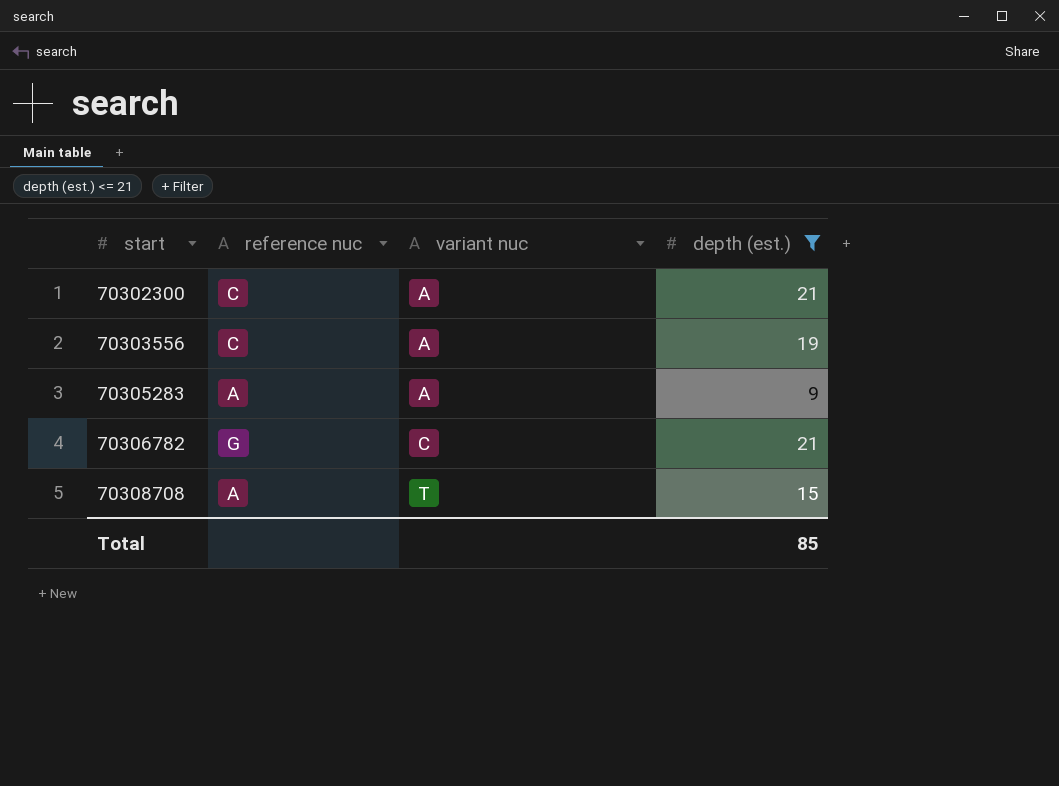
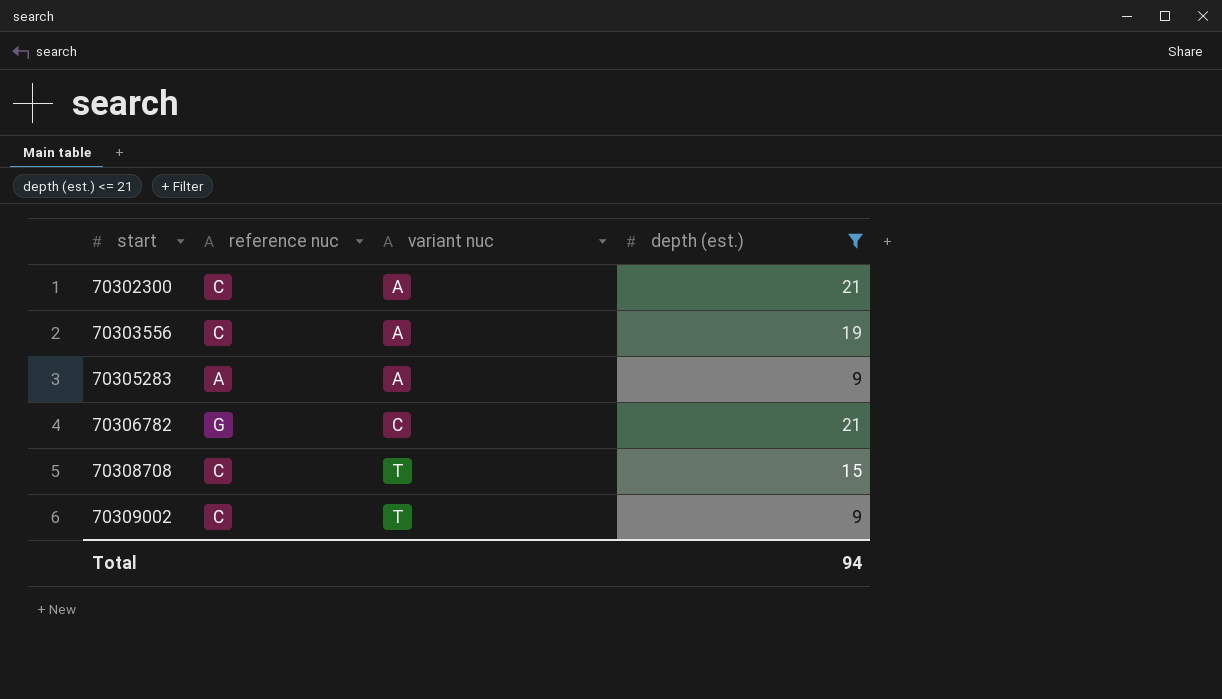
70308708 | reference nuc: A -> C
row 70309002: none -> C | T | 9
Total | depth (est.): 85 -> 94

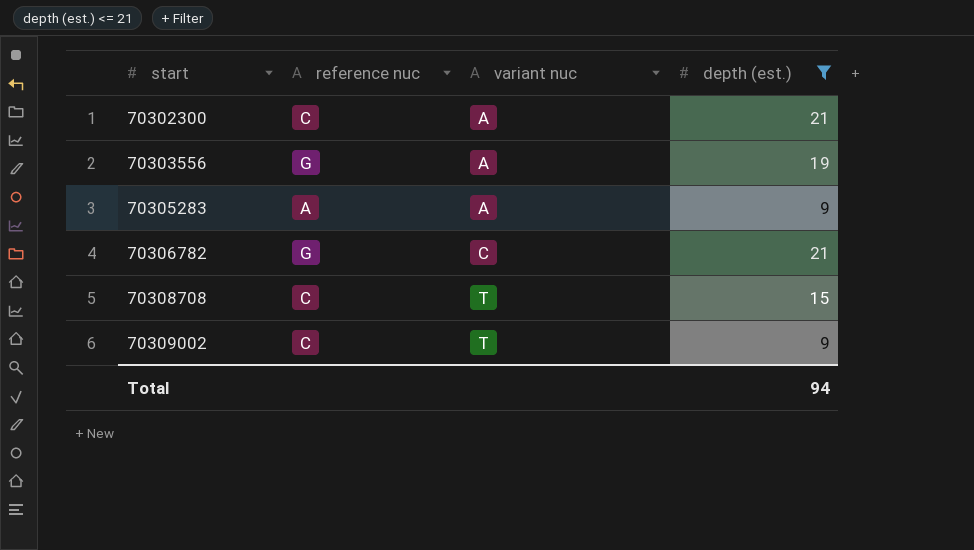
70303556 | reference nuc: C -> G

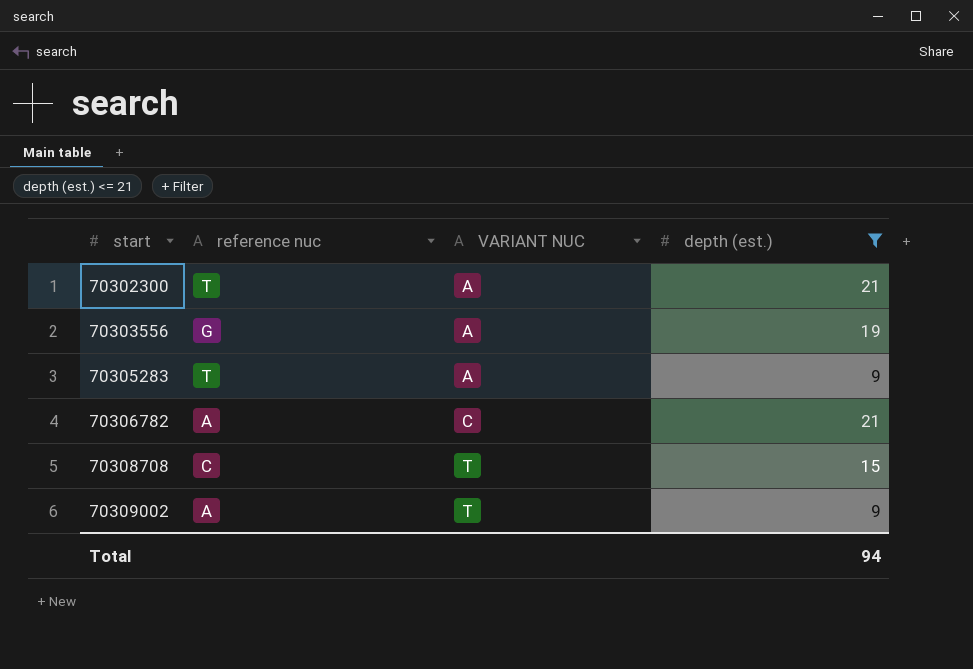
column name: variant nuc -> VARIANT NUC
70302300 | reference nuc: C -> T
70305283 | reference nuc: A -> T
70306782 | reference nuc: G -> A
70309002 | reference nuc: C -> A

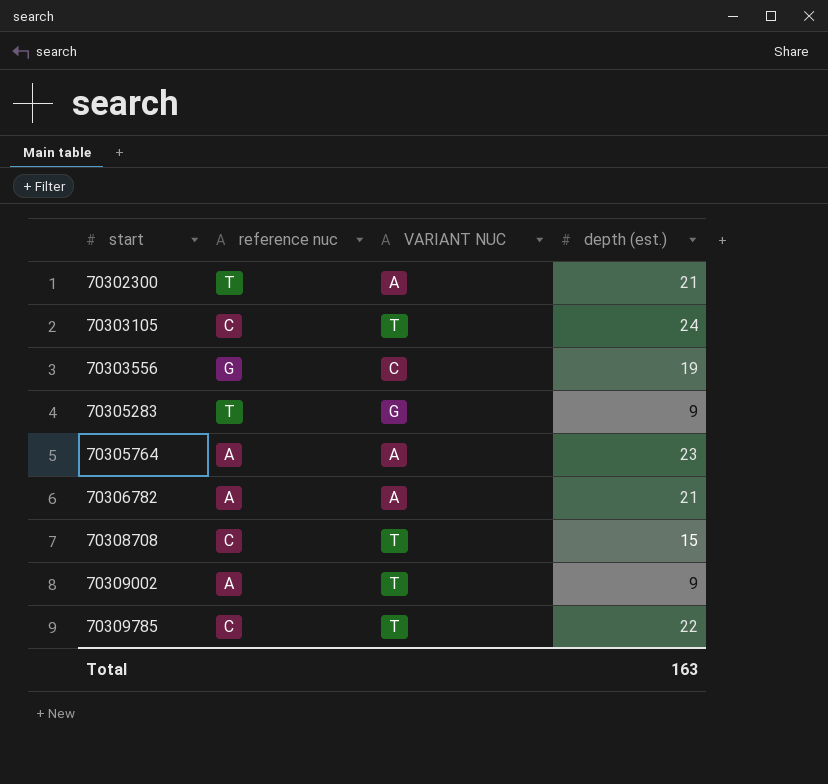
filter: depth (est.) <= 21 -> none
70303556 | VARIANT NUC: A -> C
70305283 | VARIANT NUC: A -> G
70306782 | VARIANT NUC: C -> A
Total | depth (est.): 94 -> 163

